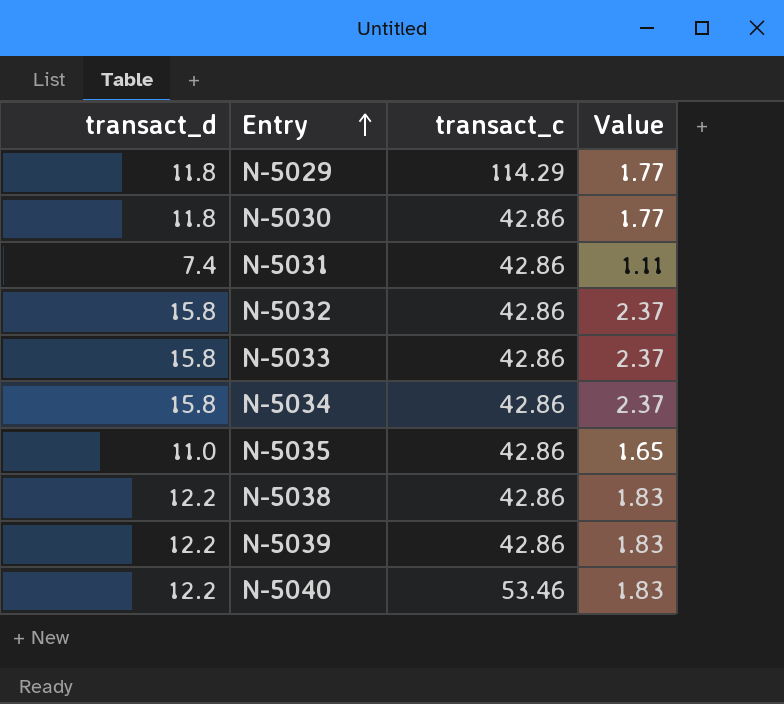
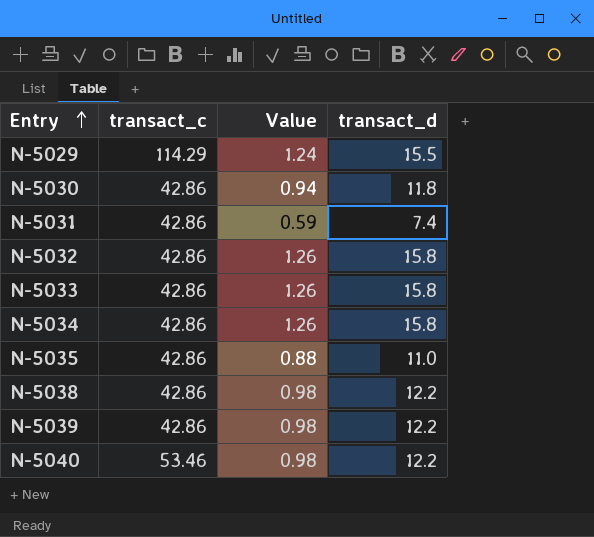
column Value | formula: [transact_d] * 0.15 -> [transact_d] * 0.08
column transact_d | position: 1 -> 4
N-5029 | transact_d: 11.8 -> 15.5

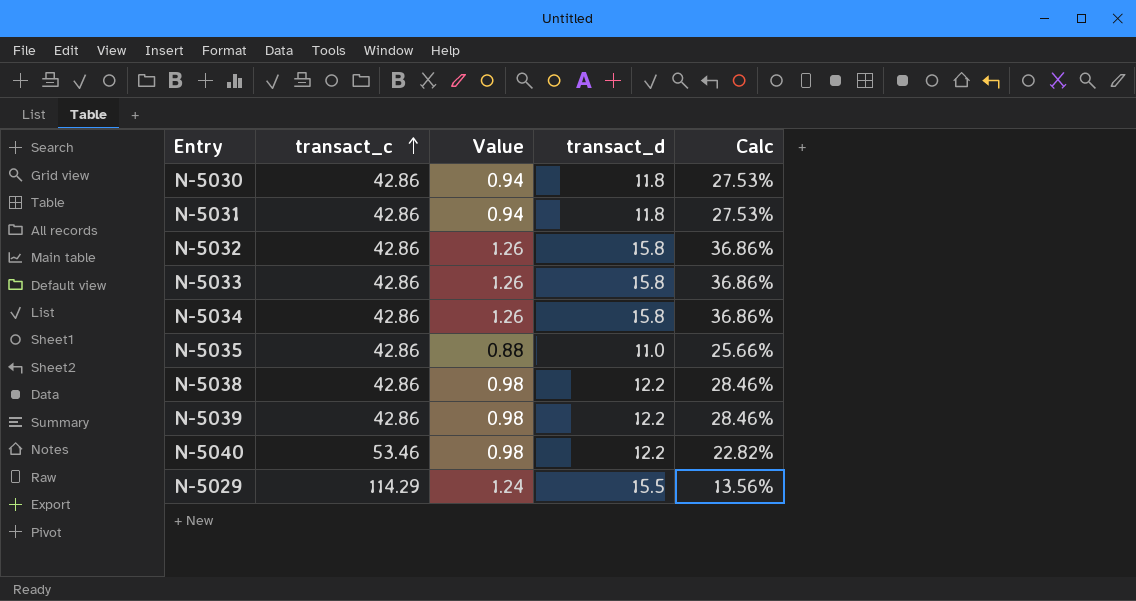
row order: Entry ascending -> transact_c ascending
column Calc | formula: none -> [transact_d] / [transact_c]
N-5031 | Value: 0.59 -> 0.94
N-5031 | transact_d: 7.4 -> 11.8

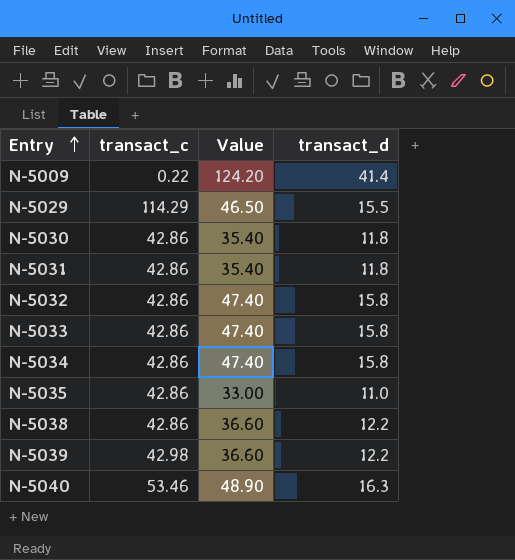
row order: transact_c ascending -> Entry ascending
column Calc | formula: [transact_d] / [transact_c] -> none
column Value | formula: [transact_d] * 0.08 -> [transact_d] * 3
row N-5009: none -> 0.22 | 124.20 | 41.4
N-5039 | transact_c: 42.86 -> 42.98
N-5040 | transact_d: 12.2 -> 16.3

